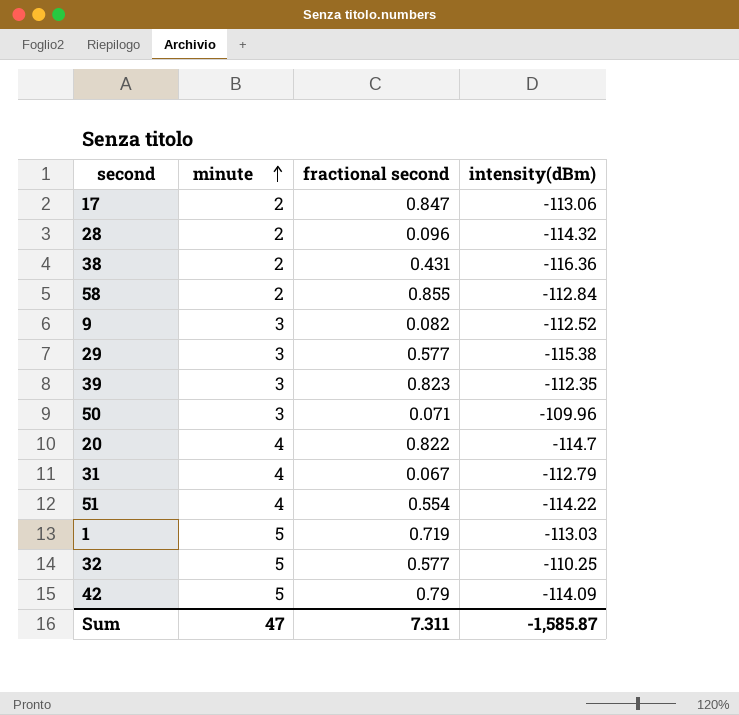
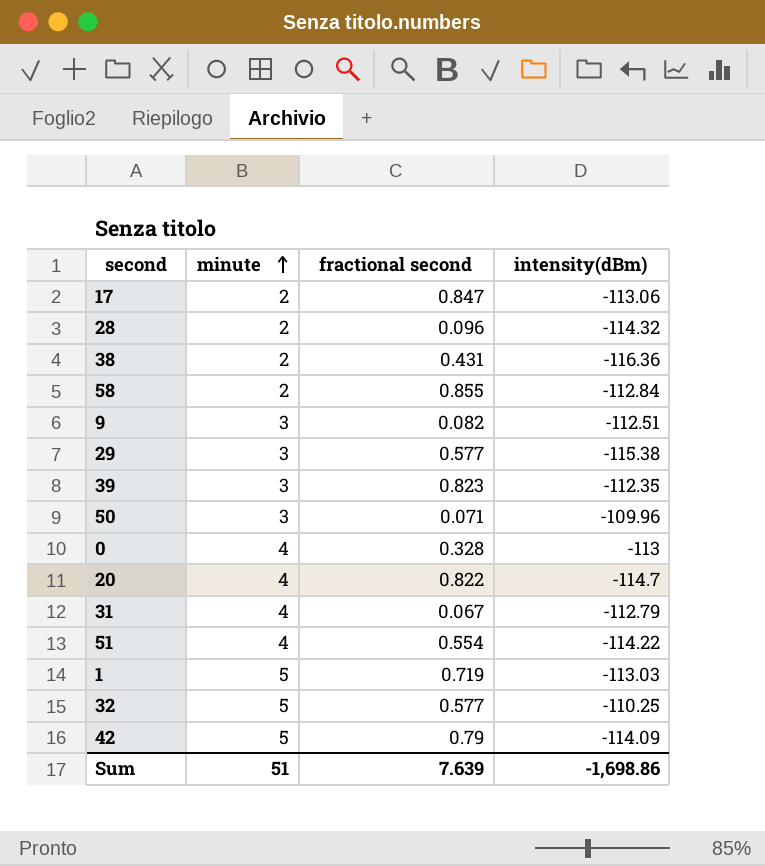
9 | intensity(dBm): -112.52 -> -112.51
row 0: none -> 4 | 0.328 | -113
Sum | minute: 47 -> 51
Sum | fractional second: 7.311 -> 7.639
Sum | intensity(dBm): -1,585.87 -> -1,698.86

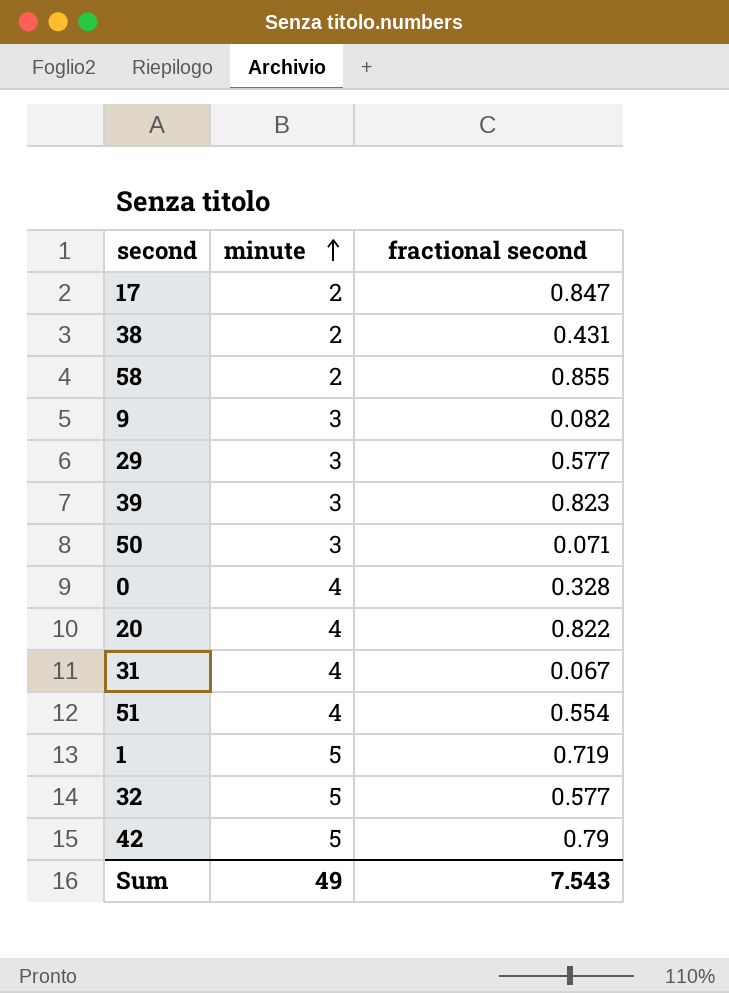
column intensity(dBm) | position: 4 -> none
row 28: 2 | 0.096 | -114.32 -> none
Sum | minute: 51 -> 49
Sum | fractional second: 7.639 -> 7.543

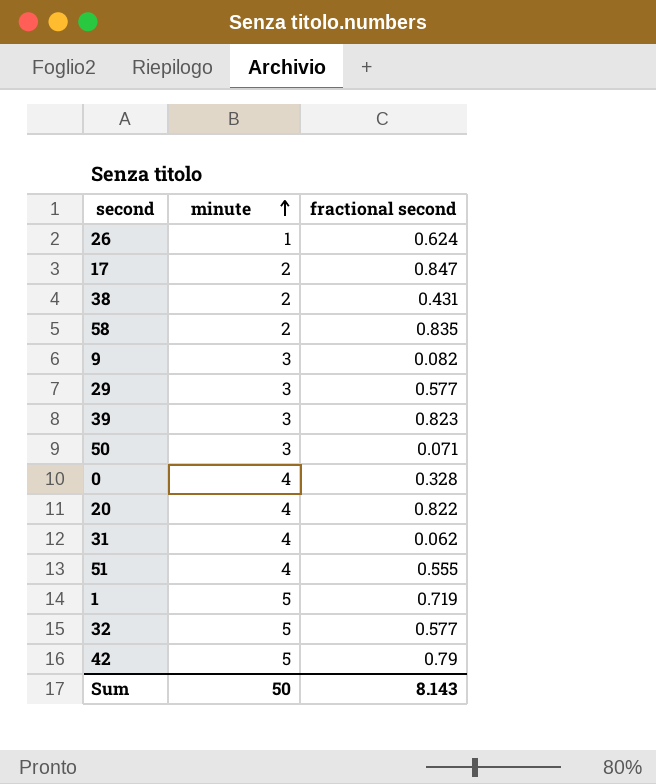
row 26: none -> 1 | 0.624
58 | fractional second: 0.855 -> 0.835
31 | fractional second: 0.067 -> 0.062
51 | fractional second: 0.554 -> 0.555
Sum | minute: 49 -> 50
Sum | fractional second: 7.543 -> 8.143

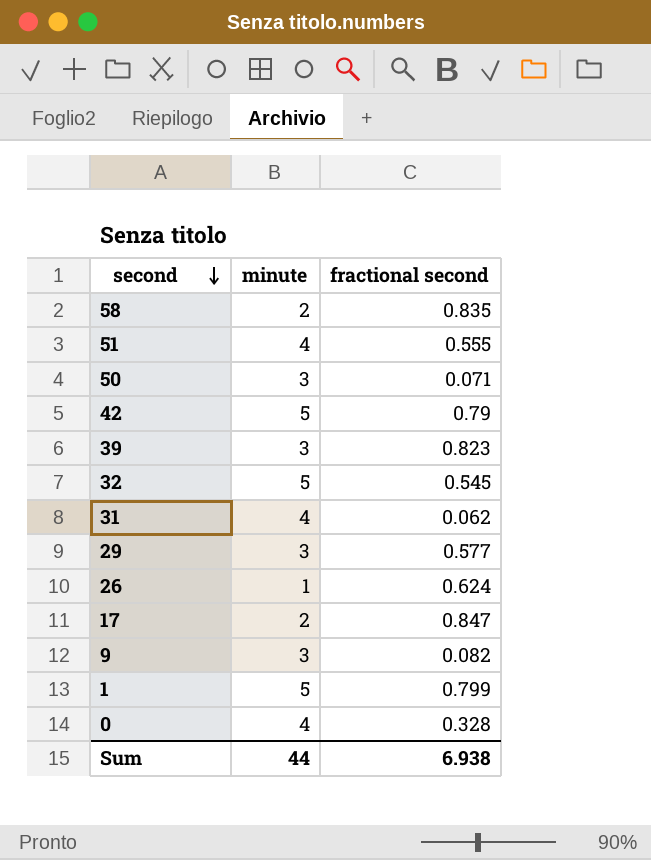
row order: minute ascending -> second descending
row 38: 2 | 0.431 -> none
row 20: 4 | 0.822 -> none
32 | fractional second: 0.577 -> 0.545
1 | fractional second: 0.719 -> 0.799
Sum | minute: 50 -> 44
Sum | fractional second: 8.143 -> 6.938

